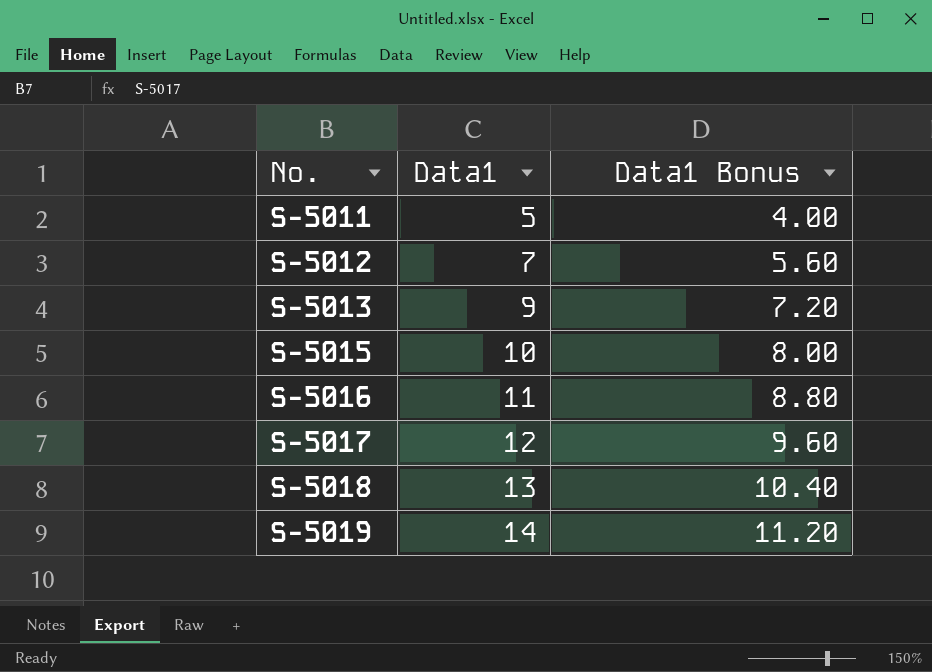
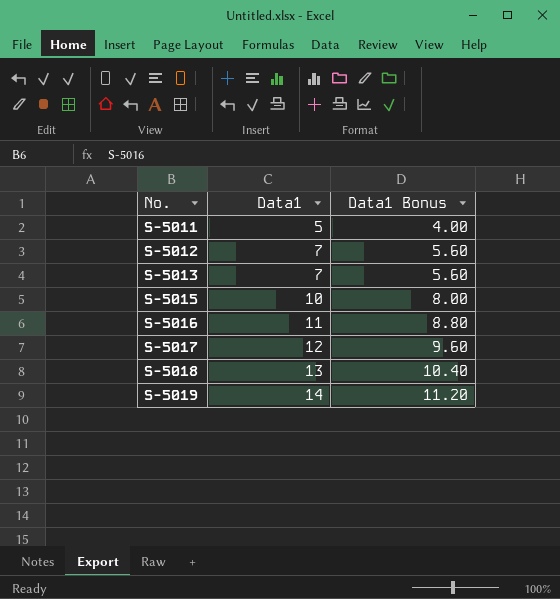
S-5013 | Data1: 9 -> 7
S-5013 | Data1 Bonus: 7.20 -> 5.60

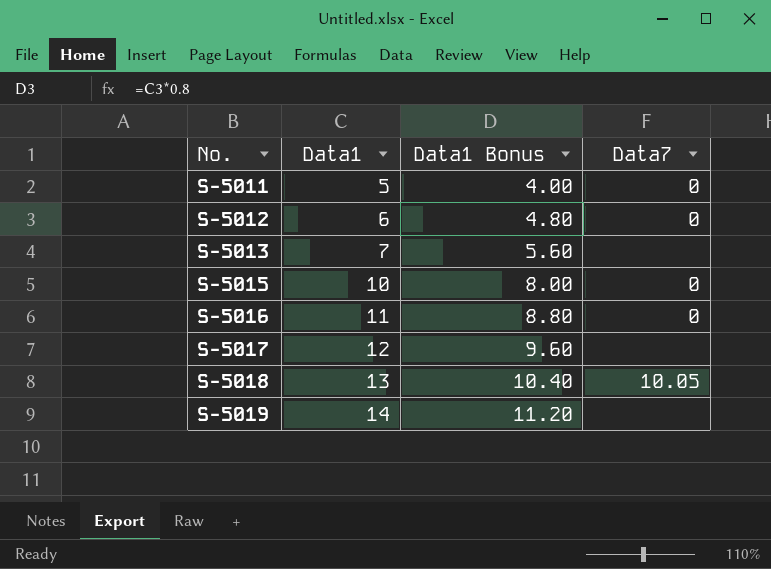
column Data7 | position: none -> 4
S-5012 | Data1: 7 -> 6
S-5012 | Data1 Bonus: 5.60 -> 4.80

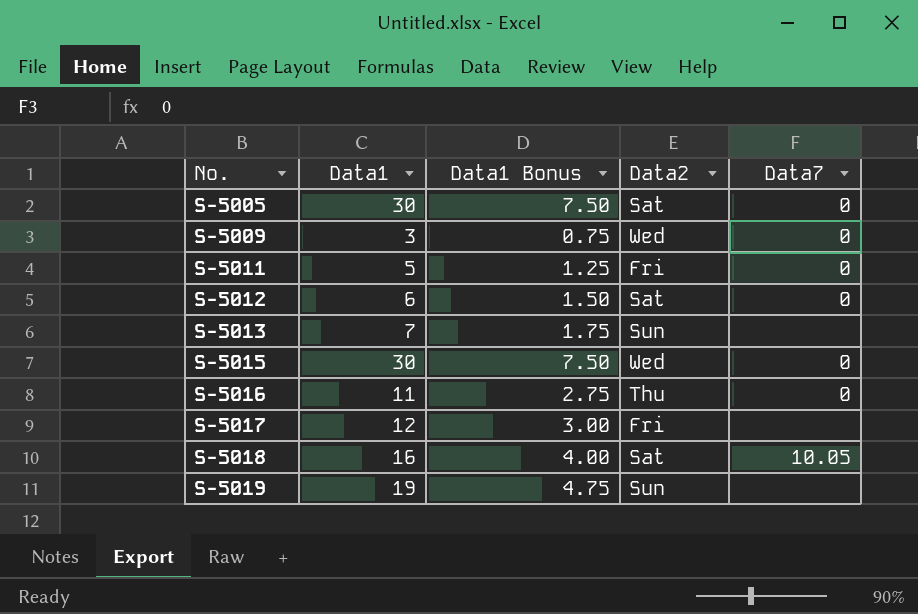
column Data1 Bonus | formula: [Data1] * 0.8 -> [Data1] * 0.25
column Data2 | position: none -> 4
row S-5005: none -> 30 | 7.50 | Sat | 0
row S-5009: none -> 3 | 0.75 | Wed | 0
S-5015 | Data1: 10 -> 30
S-5018 | Data1: 13 -> 16
S-5019 | Data1: 14 -> 19

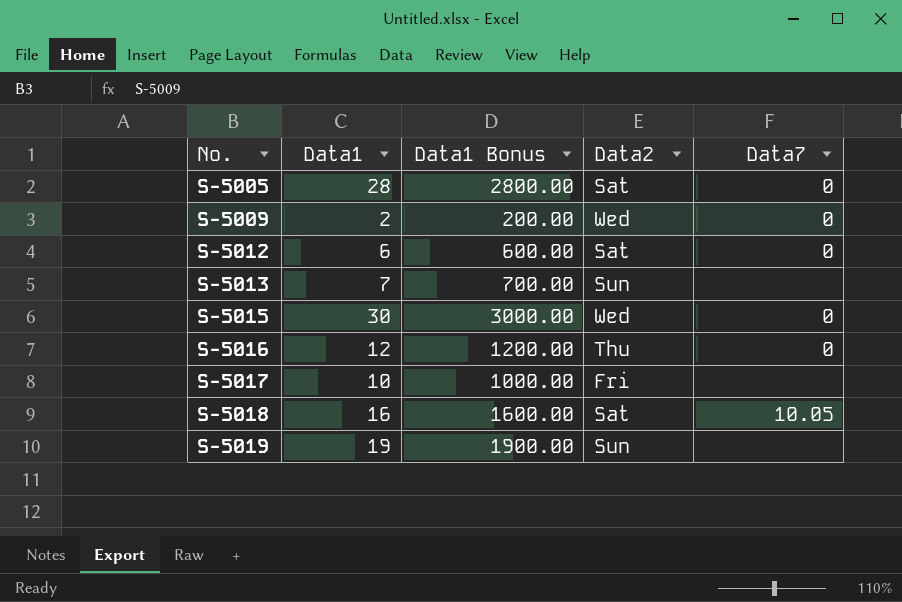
column Data1 Bonus | formula: [Data1] * 0.25 -> [Data1] * 100
row S-5011: 5 | 1.25 | Fri | 0 -> none
S-5005 | Data1: 30 -> 28
S-5009 | Data1: 3 -> 2
S-5016 | Data1: 11 -> 12
S-5017 | Data1: 12 -> 10

